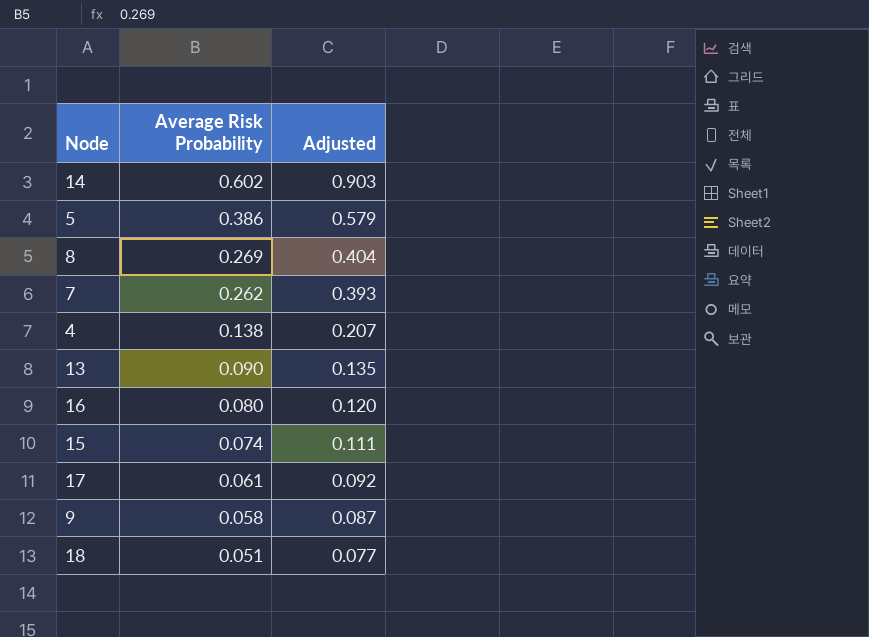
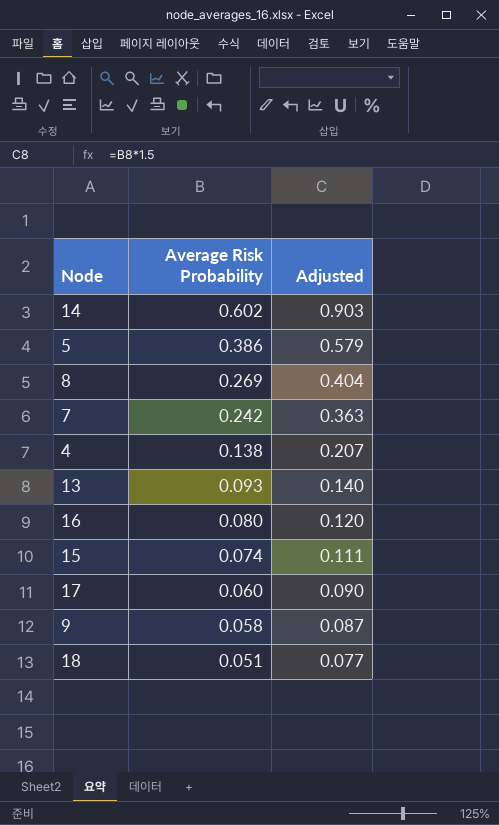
7 | Average Risk Probability: 0.262 -> 0.242
7 | Adjusted: 0.393 -> 0.363
13 | Average Risk Probability: 0.090 -> 0.093
13 | Adjusted: 0.135 -> 0.140
17 | Average Risk Probability: 0.061 -> 0.060
17 | Adjusted: 0.092 -> 0.090

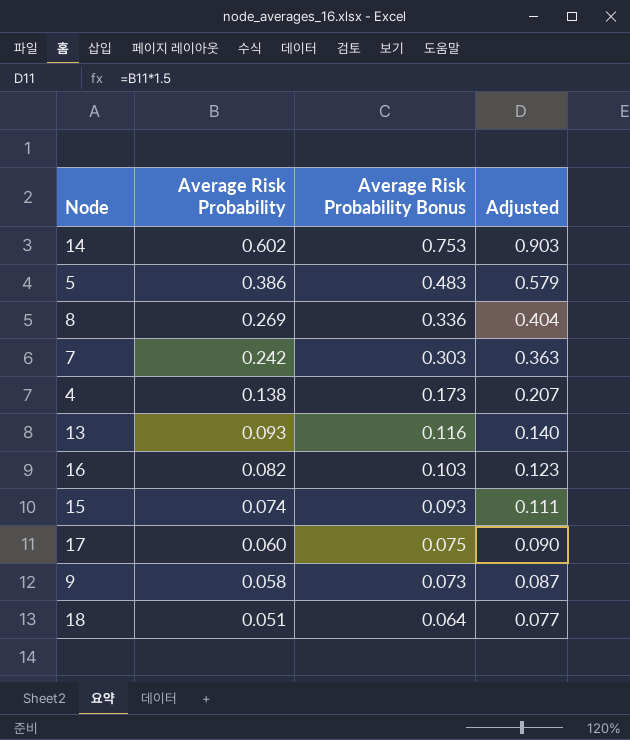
column Average Risk Probability Bonus | formula: none -> [Average Risk Probability] * 1.25
16 | Average Risk Probability: 0.080 -> 0.082
16 | Adjusted: 0.120 -> 0.123

